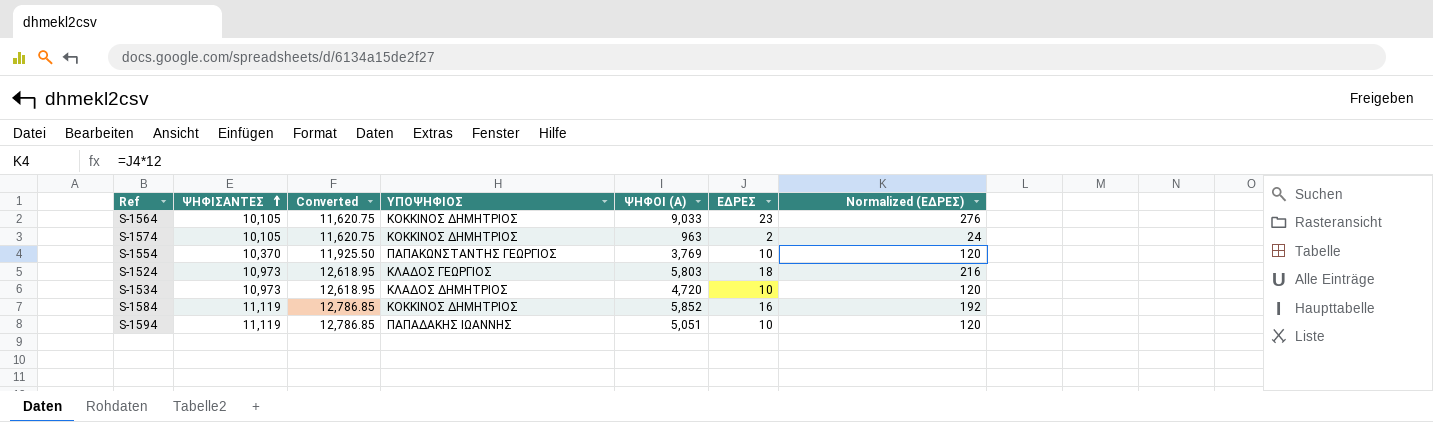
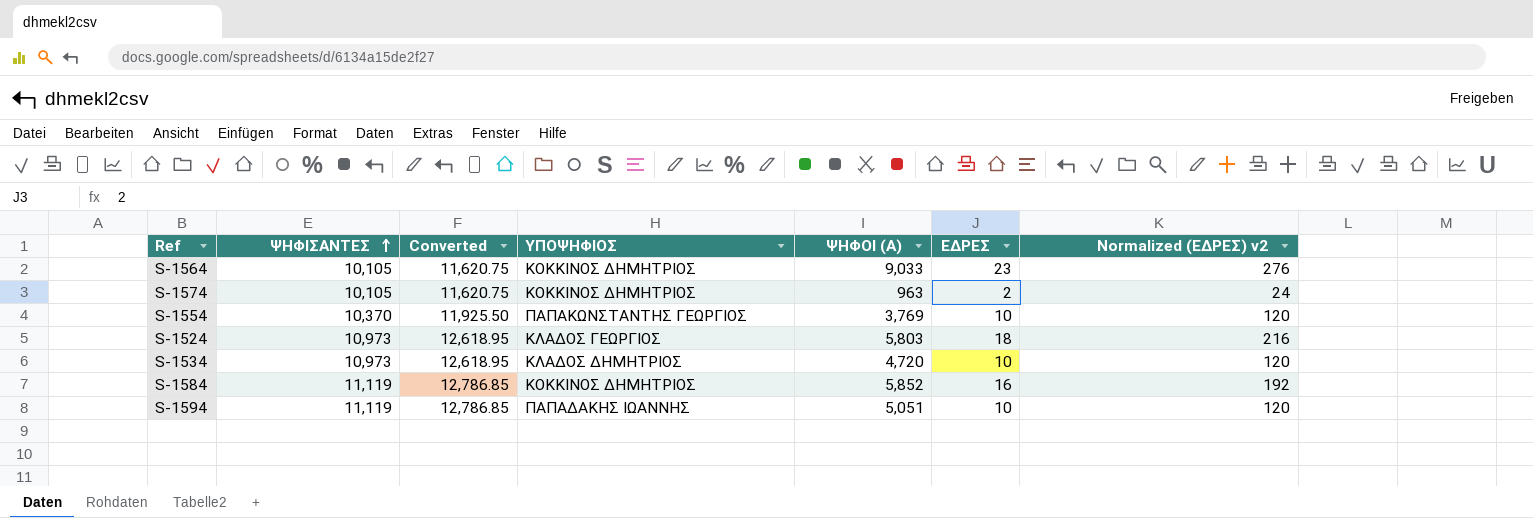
column name: Normalized (ΕΔΡΕΣ) -> Normalized (ΕΔΡΕΣ) v2

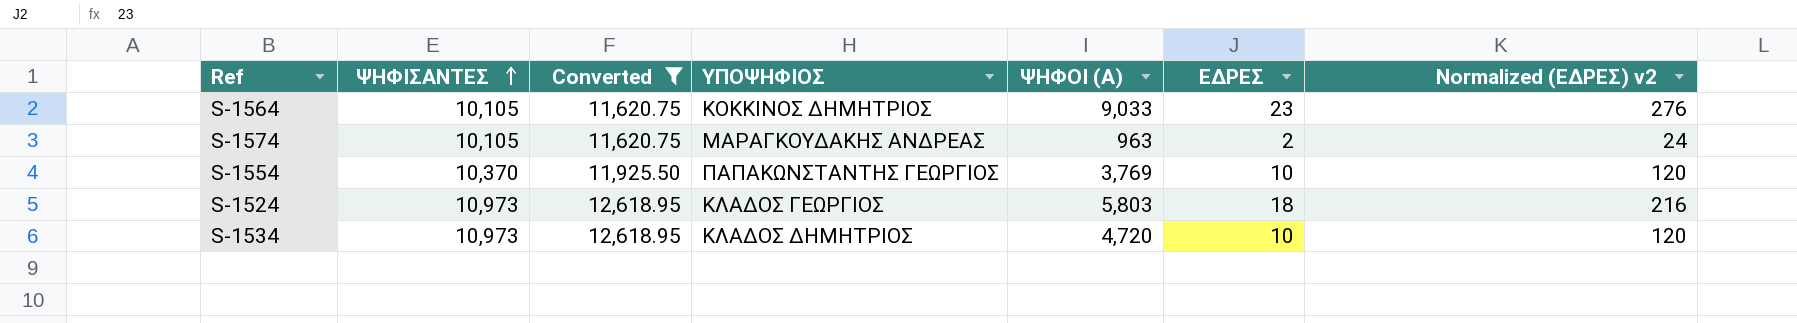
filter: none -> Converted != 12,786.85
S-1574 | ΥΠΟΨΗΦΙΟΣ: ΚΟΚΚΙΝΟΣ ΔΗΜΗΤΡΙΟΣ -> ΜΑΡΑΓΚΟΥΔΑΚΗΣ ΑΝΔΡΕΑΣ

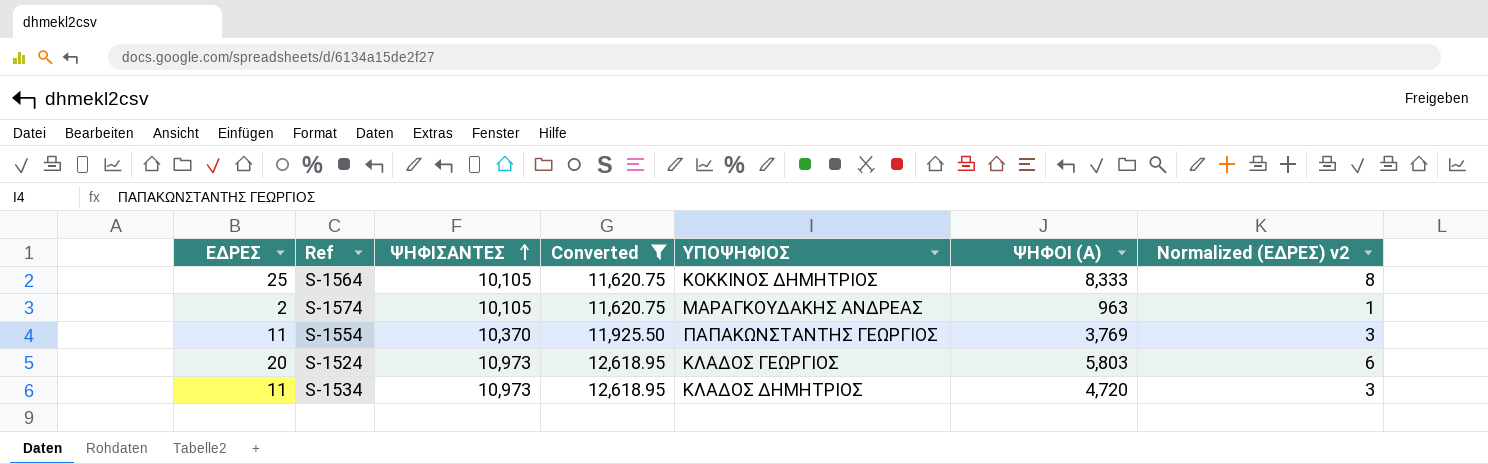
column ΕΔΡΕΣ | position: 6 -> 1
column Normalized (ΕΔΡΕΣ) v2 | formula: [ΕΔΡΕΣ] * 12 -> [ΕΔΡΕΣ] * 0.3
S-1564 | ΕΔΡΕΣ: 23 -> 25
S-1564 | ΨΗΦΟΙ (Α): 9,033 -> 8,333
S-1554 | ΕΔΡΕΣ: 10 -> 11
S-1524 | ΕΔΡΕΣ: 18 -> 20
S-1534 | ΕΔΡΕΣ: 10 -> 11

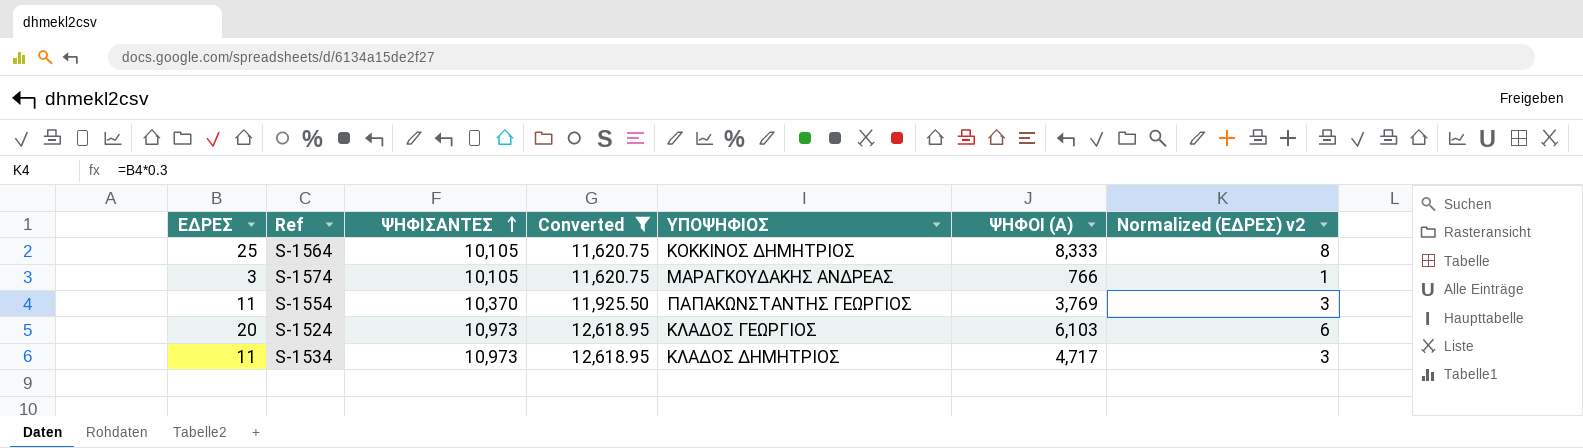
S-1574 | ΕΔΡΕΣ: 2 -> 3
S-1574 | ΨΗΦΟΙ (Α): 963 -> 766
S-1524 | ΨΗΦΟΙ (Α): 5,803 -> 6,103
S-1534 | ΨΗΦΟΙ (Α): 4,720 -> 4,717

